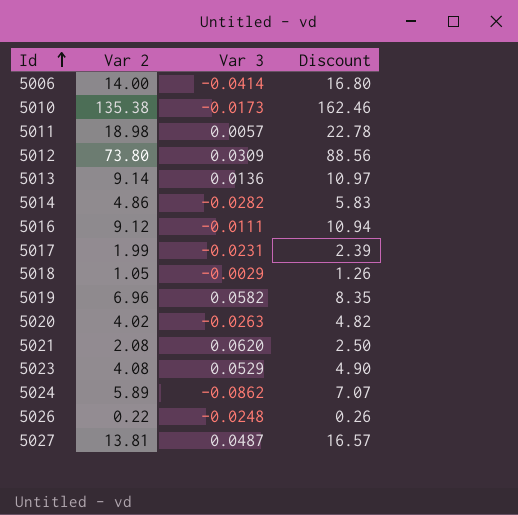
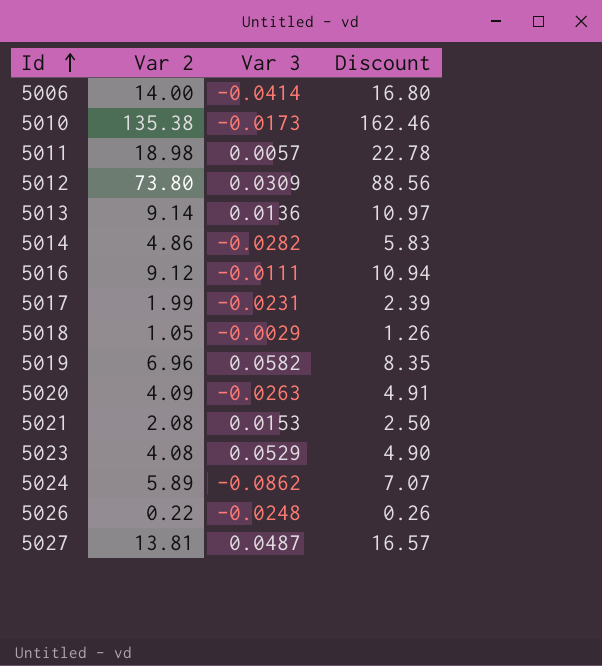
5020 | Var 2: 4.02 -> 4.09
5020 | Discount: 4.82 -> 4.91
5021 | Var 3: 0.0620 -> 0.0153

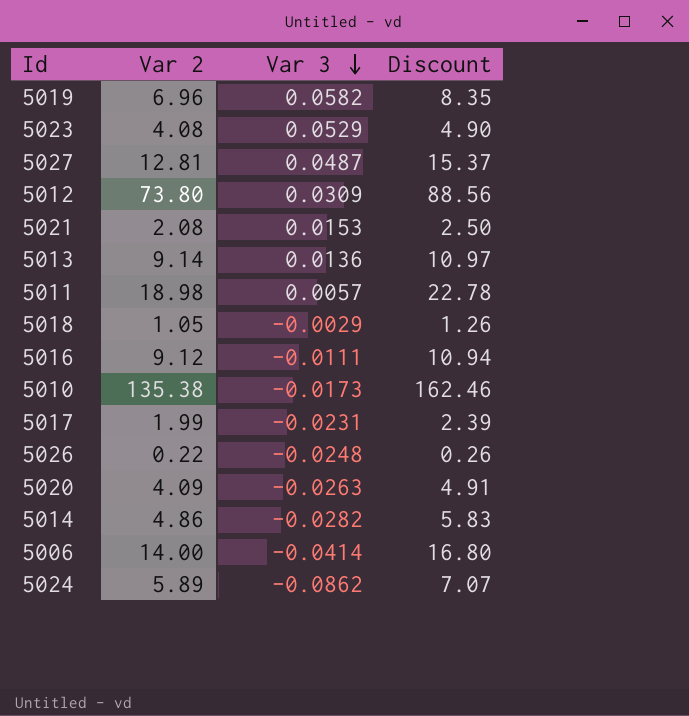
row order: Id ascending -> Var 3 descending
5027 | Var 2: 13.81 -> 12.81
5027 | Discount: 16.57 -> 15.37

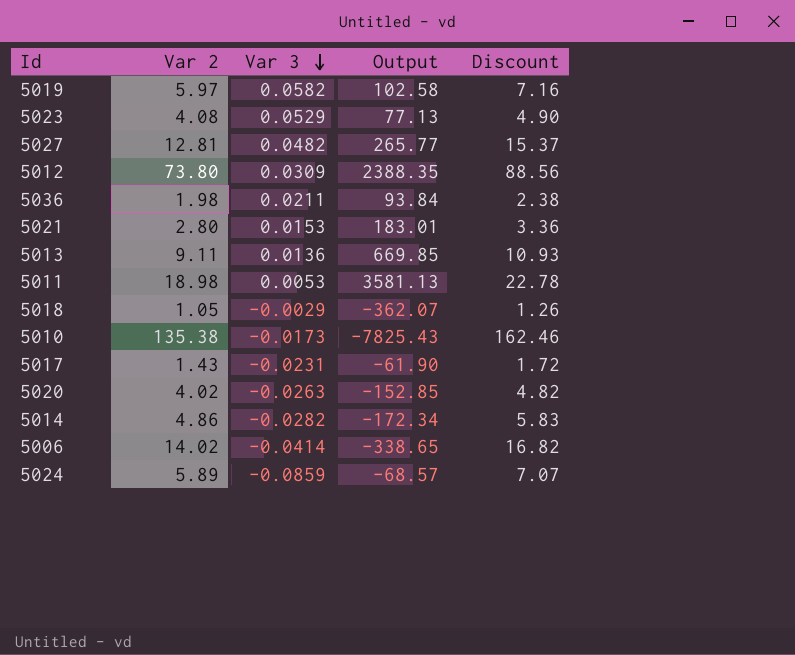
column Output | formula: none -> [Var 2] / [Var 3]
row 5016: 9.12 | -0.0111 | 10.94 -> none
row 5026: 0.22 | -0.0248 | 0.26 -> none
5019 | Var 2: 6.96 -> 5.97
5019 | Discount: 8.35 -> 7.16
5027 | Var 3: 0.0487 -> 0.0482
row 5036: none -> 1.98 | 0.0211 | 93.84 | 2.38
5021 | Var 2: 2.08 -> 2.80
5021 | Discount: 2.50 -> 3.36
5013 | Var 2: 9.14 -> 9.11
5013 | Discount: 10.97 -> 10.93
5011 | Var 3: 0.0057 -> 0.0053
5017 | Var 2: 1.99 -> 1.43
5017 | Discount: 2.39 -> 1.72
5020 | Var 2: 4.09 -> 4.02
5020 | Discount: 4.91 -> 4.82
5006 | Var 2: 14.00 -> 14.02
5006 | Discount: 16.80 -> 16.82
5024 | Var 3: -0.0862 -> -0.0859

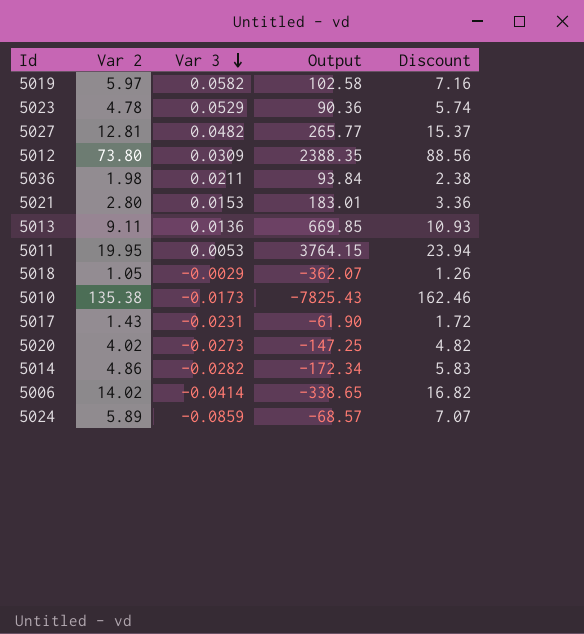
5023 | Var 2: 4.08 -> 4.78
5023 | Output: 77.13 -> 90.36
5023 | Discount: 4.90 -> 5.74
5011 | Var 2: 18.98 -> 19.95
5011 | Output: 3581.13 -> 3764.15
5011 | Discount: 22.78 -> 23.94
5020 | Var 3: -0.0263 -> -0.0273
5020 | Output: -152.85 -> -147.25

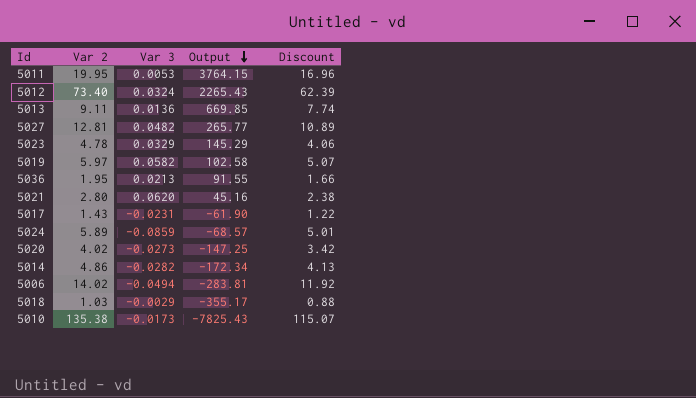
row order: Var 3 descending -> Output descending
column Discount | formula: [Var 2] * 1.2 -> [Var 2] * 0.85
5012 | Var 2: 73.80 -> 73.40
5012 | Var 3: 0.0309 -> 0.0324
5012 | Output: 2388.35 -> 2265.43
5023 | Var 3: 0.0529 -> 0.0329
5023 | Output: 90.36 -> 145.29
5036 | Var 2: 1.98 -> 1.95
5036 | Var 3: 0.0211 -> 0.0213
5036 | Output: 93.84 -> 91.55
5021 | Var 3: 0.0153 -> 0.0620
5021 | Output: 183.01 -> 45.16
5006 | Var 3: -0.0414 -> -0.0494
5006 | Output: -338.65 -> -283.81
5018 | Var 2: 1.05 -> 1.03
5018 | Output: -362.07 -> -355.17

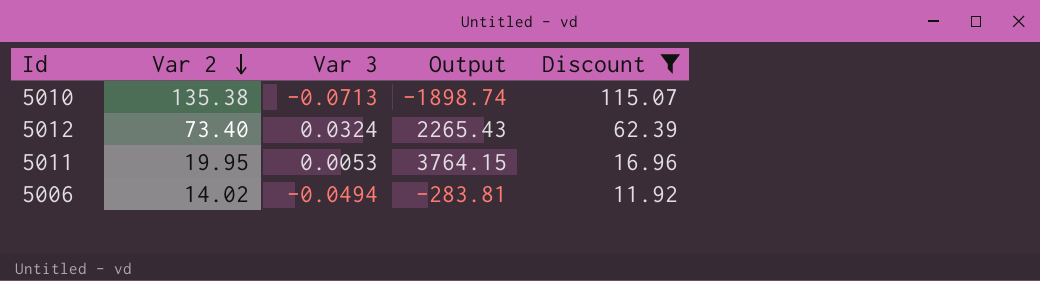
filter: none -> Discount >= 11.92
row order: Output descending -> Var 2 descending
5010 | Var 3: -0.0173 -> -0.0713
5010 | Output: -7825.43 -> -1898.74

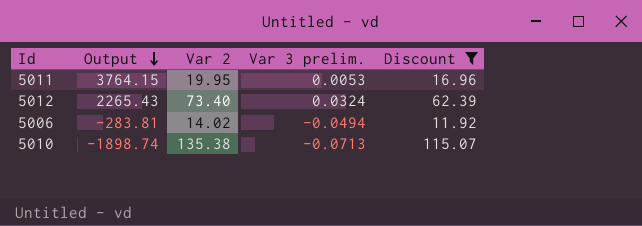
row order: Var 2 descending -> Output descending
column Output | position: 4 -> 2
column name: Var 3 -> Var 3 prelim.

